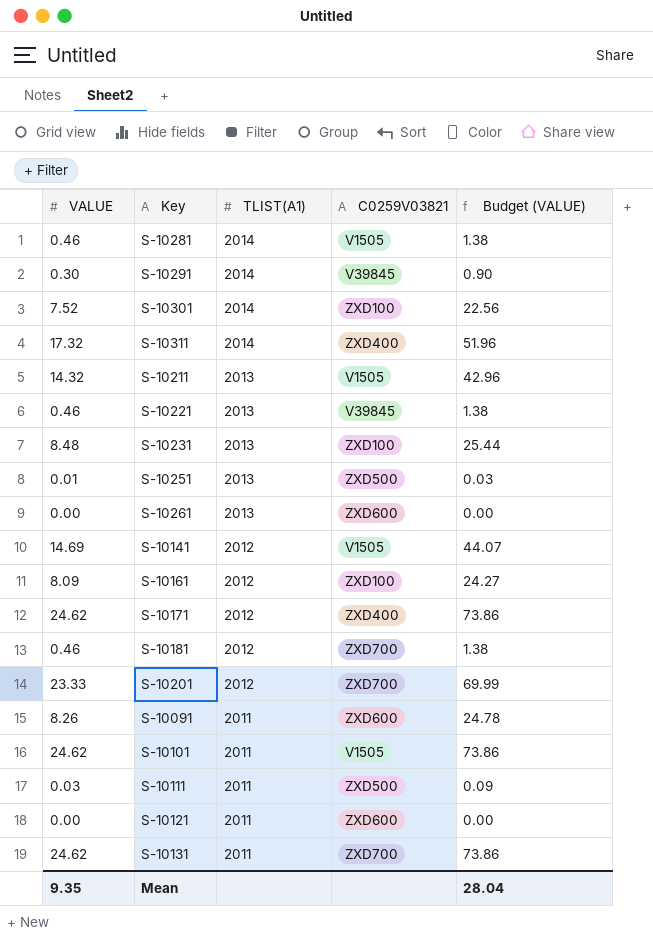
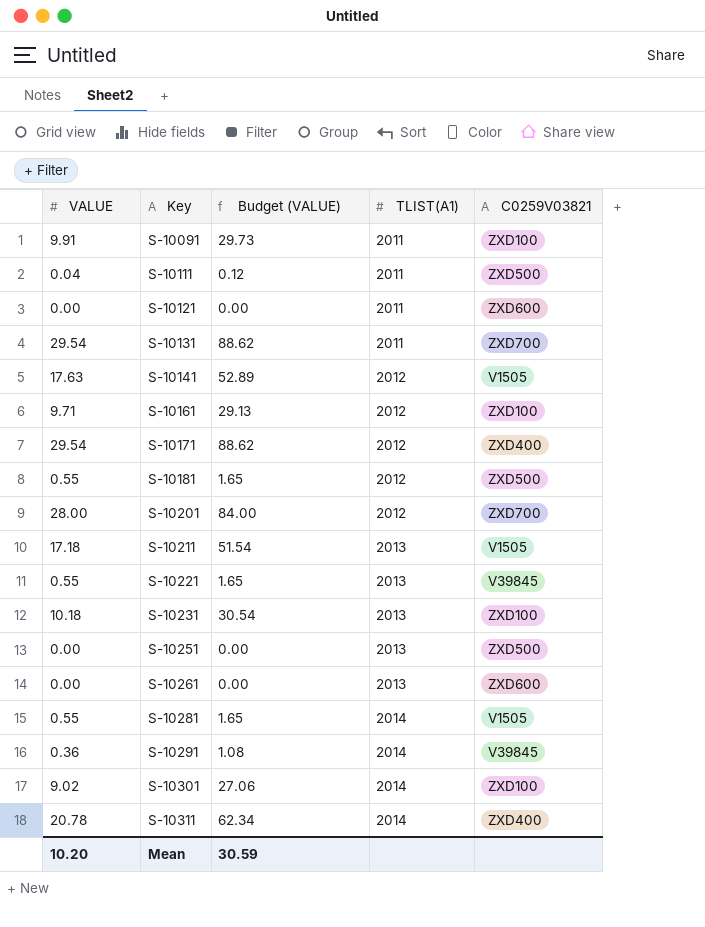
row order: TLIST(A1) descending -> Key ascending
column Budget (VALUE) | position: 5 -> 3
row S-10101: 24.62 | 2011 | V1505 | 73.86 -> none
S-10091 | VALUE: 8.26 -> 9.91
S-10091 | Budget (VALUE): 24.78 -> 29.73
S-10091 | C0259V03821: ZXD600 -> ZXD100
S-10111 | VALUE: 0.03 -> 0.04
S-10111 | Budget (VALUE): 0.09 -> 0.12
S-10131 | VALUE: 24.62 -> 29.54
S-10131 | Budget (VALUE): 73.86 -> 88.62
S-10141 | VALUE: 14.69 -> 17.63
S-10141 | Budget (VALUE): 44.07 -> 52.89
S-10161 | VALUE: 8.09 -> 9.71
S-10161 | Budget (VALUE): 24.27 -> 29.13
S-10171 | VALUE: 24.62 -> 29.54
S-10171 | Budget (VALUE): 73.86 -> 88.62
S-10181 | VALUE: 0.46 -> 0.55
S-10181 | Budget (VALUE): 1.38 -> 1.65
S-10181 | C0259V03821: ZXD700 -> ZXD500
S-10201 | VALUE: 23.33 -> 28.00
S-10201 | Budget (VALUE): 69.99 -> 84.00
S-10211 | VALUE: 14.32 -> 17.18
S-10211 | Budget (VALUE): 42.96 -> 51.54
S-10221 | VALUE: 0.46 -> 0.55
S-10221 | Budget (VALUE): 1.38 -> 1.65
S-10231 | VALUE: 8.48 -> 10.18
S-10231 | Budget (VALUE): 25.44 -> 30.54
S-10251 | VALUE: 0.01 -> 0.00
S-10251 | Budget (VALUE): 0.03 -> 0.00
S-10281 | VALUE: 0.46 -> 0.55
S-10281 | Budget (VALUE): 1.38 -> 1.65
S-10291 | VALUE: 0.30 -> 0.36
S-10291 | Budget (VALUE): 0.90 -> 1.08
S-10301 | VALUE: 7.52 -> 9.02
S-10301 | Budget (VALUE): 22.56 -> 27.06
S-10311 | VALUE: 17.32 -> 20.78
S-10311 | Budget (VALUE): 51.96 -> 62.34
Mean | VALUE: 9.35 -> 10.20
Mean | Budget (VALUE): 28.04 -> 30.59

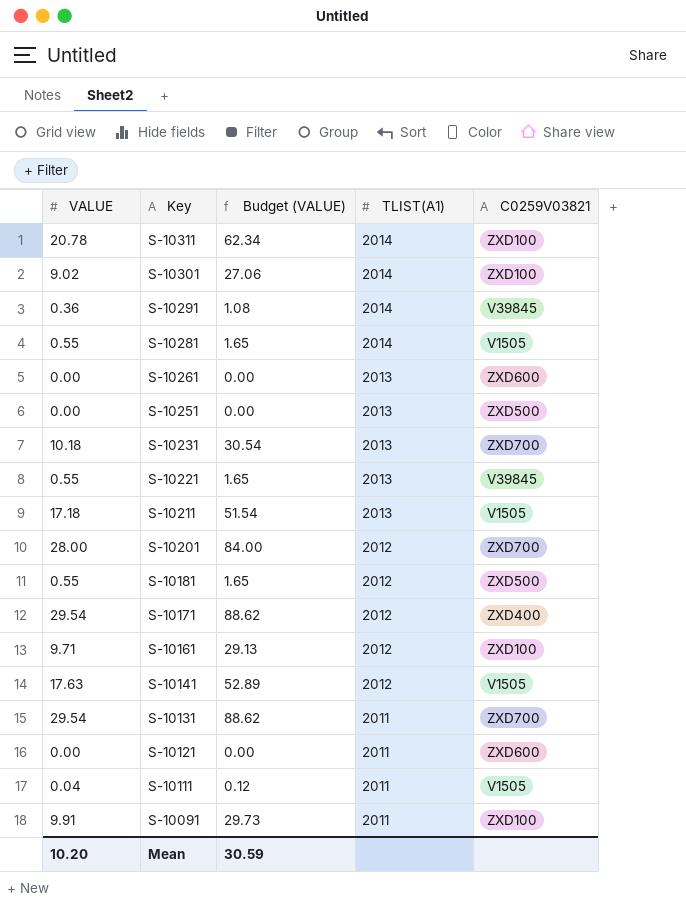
row order: Key ascending -> Key descending
S-10311 | C0259V03821: ZXD400 -> ZXD100
S-10231 | C0259V03821: ZXD100 -> ZXD700
S-10111 | C0259V03821: ZXD500 -> V1505

